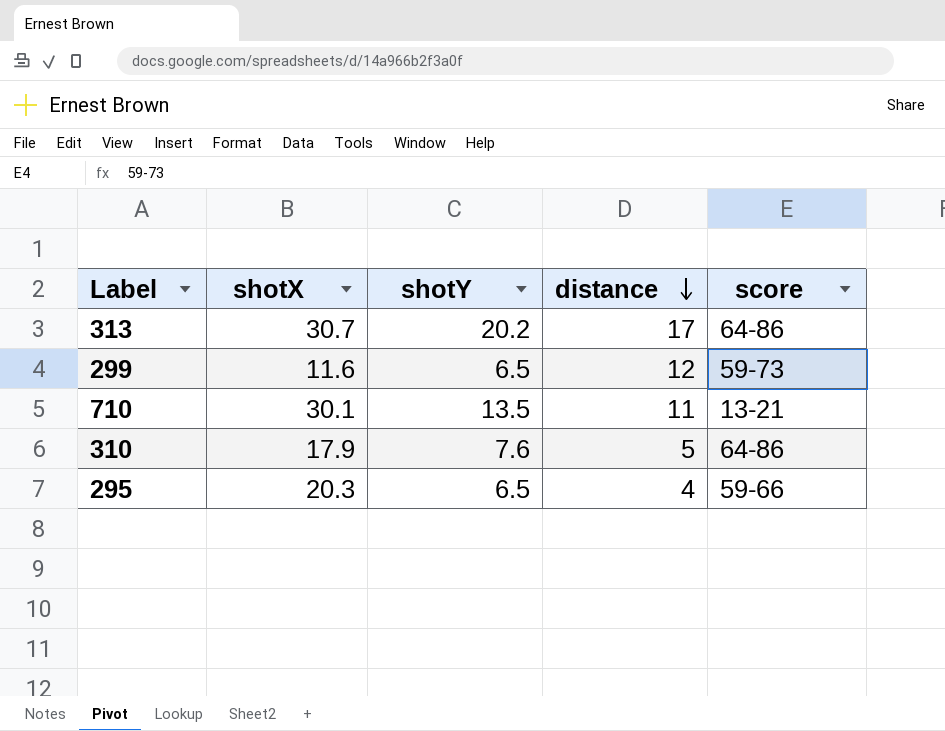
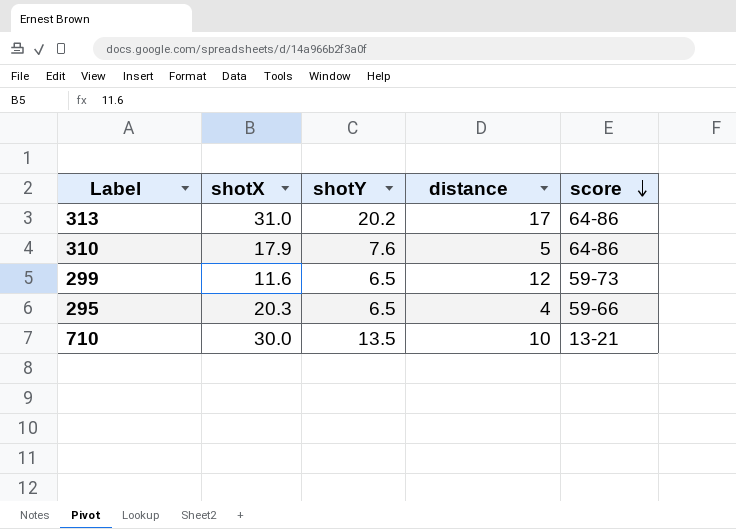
row order: distance descending -> score descending
313 | shotX: 30.7 -> 31.0
710 | shotX: 30.1 -> 30.0
710 | distance: 11 -> 10

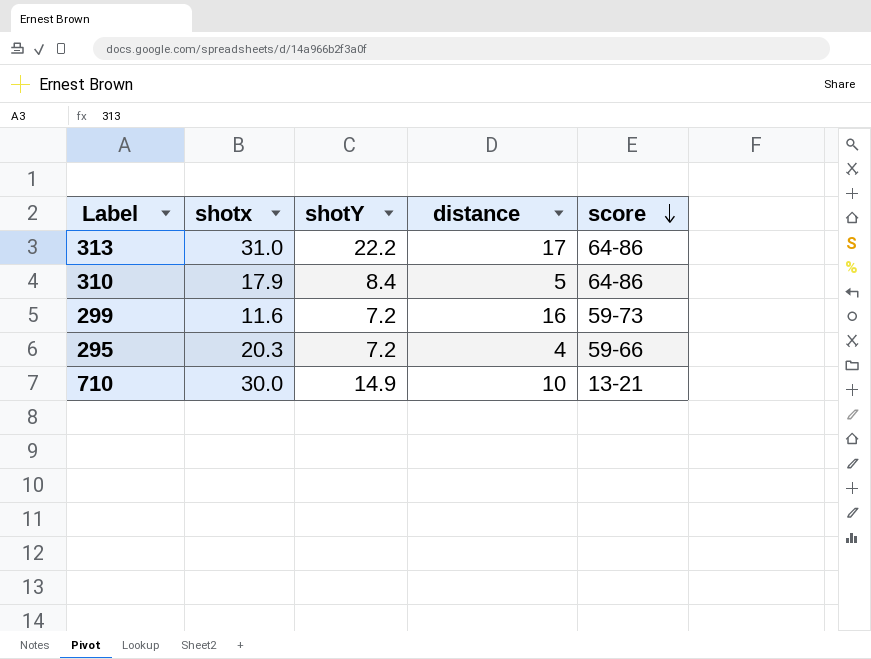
column name: shotX -> shotx
313 | shotY: 20.2 -> 22.2
310 | shotY: 7.6 -> 8.4
299 | shotY: 6.5 -> 7.2
299 | distance: 12 -> 16
295 | shotY: 6.5 -> 7.2
710 | shotY: 13.5 -> 14.9

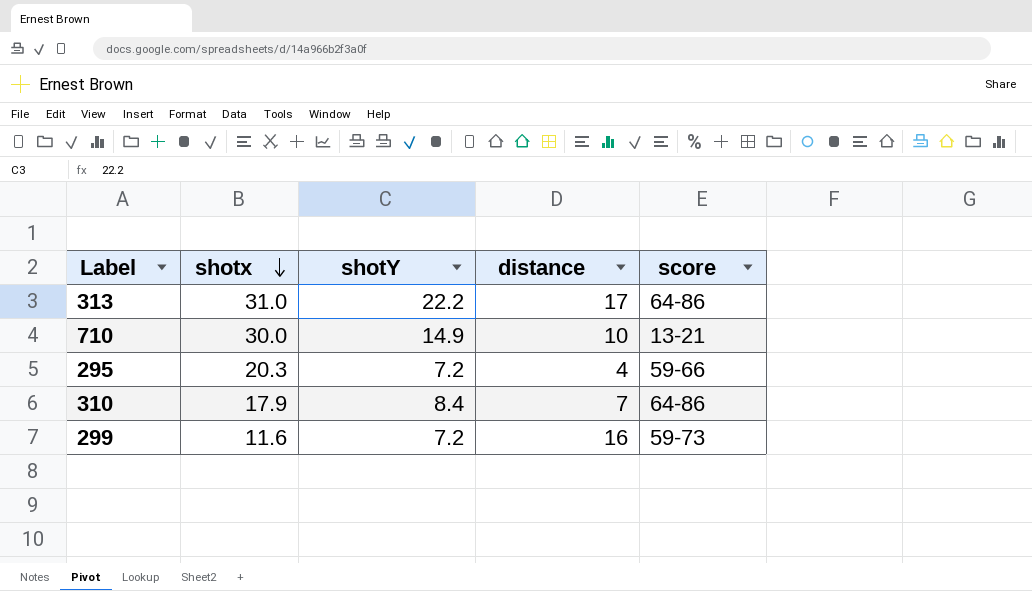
row order: score descending -> shotx descending
310 | distance: 5 -> 7

